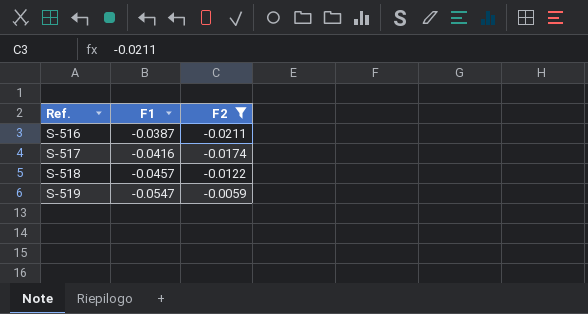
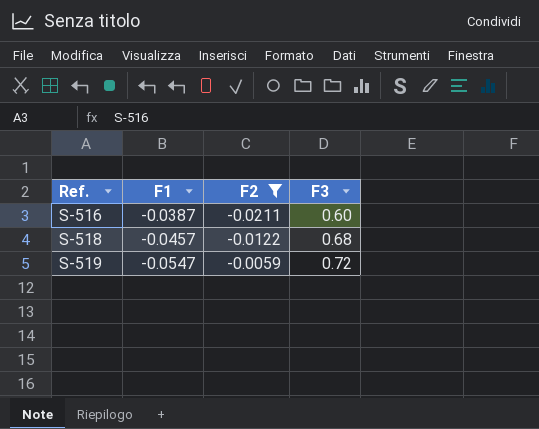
column F3 | position: none -> 4
row S-517: -0.0416 | -0.0174 -> none

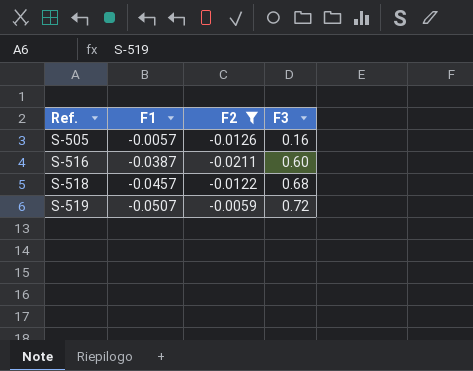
row S-505: none -> -0.0057 | -0.0126 | 0.16
S-519 | F1: -0.0547 -> -0.0507

